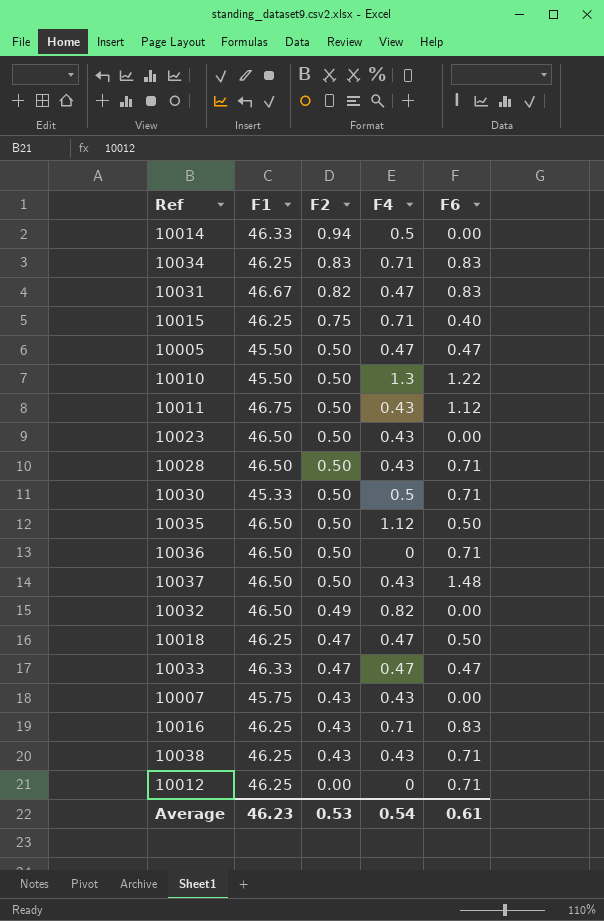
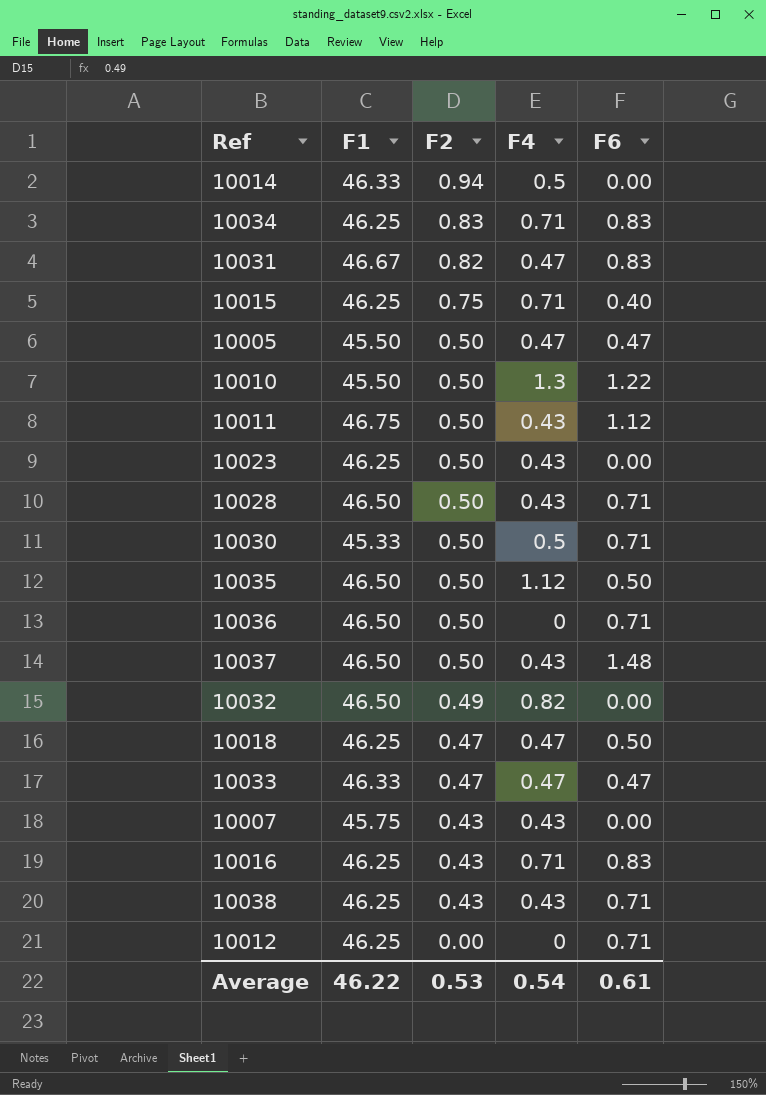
10023 | F1: 46.50 -> 46.25
Average | F1: 46.23 -> 46.22

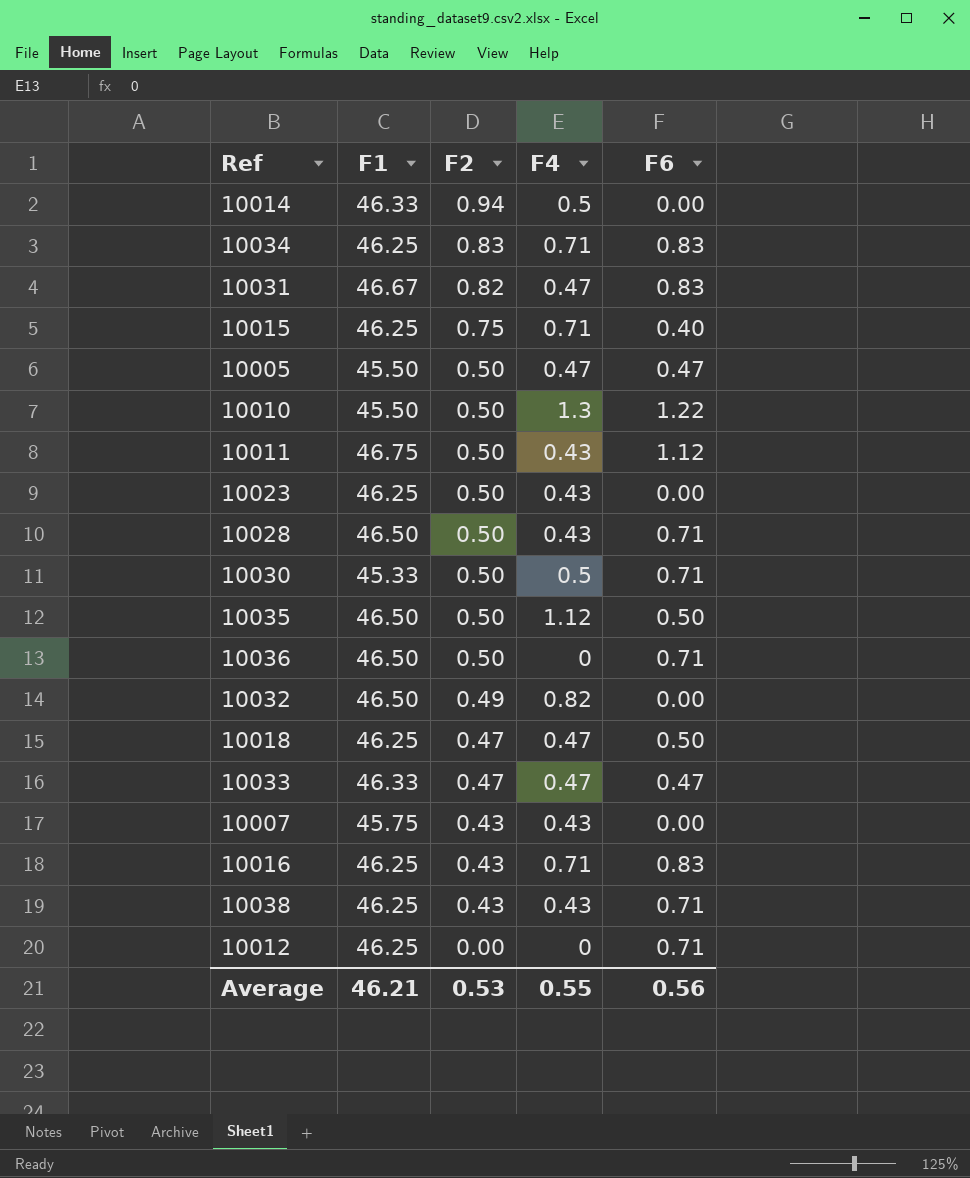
row 10037: 46.50 | 0.50 | 0.43 | 1.48 -> none
Average | F1: 46.22 -> 46.21
Average | F4: 0.54 -> 0.55
Average | F6: 0.61 -> 0.56

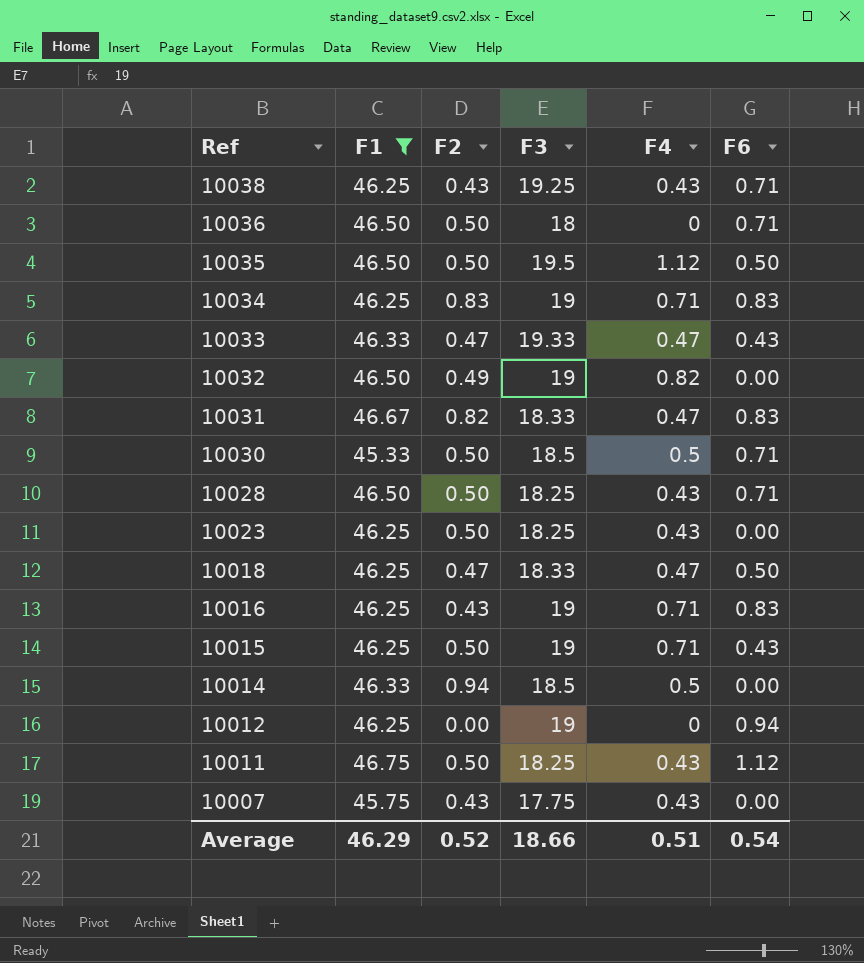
filter: none -> F1 != 45.50
row order: F2 descending -> Ref descending
column F3 | position: none -> 4
10033 | F6: 0.47 -> 0.43
10015 | F2: 0.75 -> 0.50
10015 | F6: 0.40 -> 0.43
10012 | F6: 0.71 -> 0.94
Average | F1: 46.21 -> 46.29
Average | F2: 0.53 -> 0.52
Average | F4: 0.55 -> 0.51
Average | F6: 0.56 -> 0.54

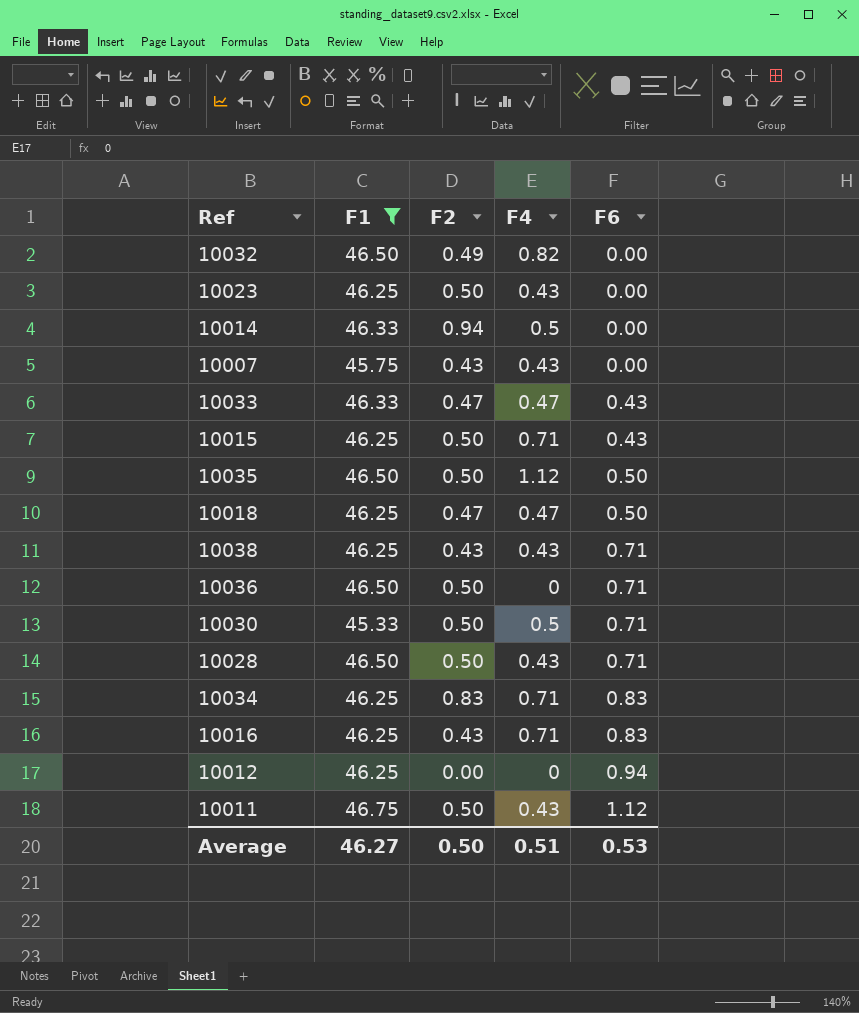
row order: Ref descending -> F6 ascending
column F3 | position: 4 -> none
row 10031: 46.67 | 0.82 | 18.33 | 0.47 | 0.83 -> none
Average | F1: 46.29 -> 46.27
Average | F2: 0.52 -> 0.50
Average | F6: 0.54 -> 0.53

